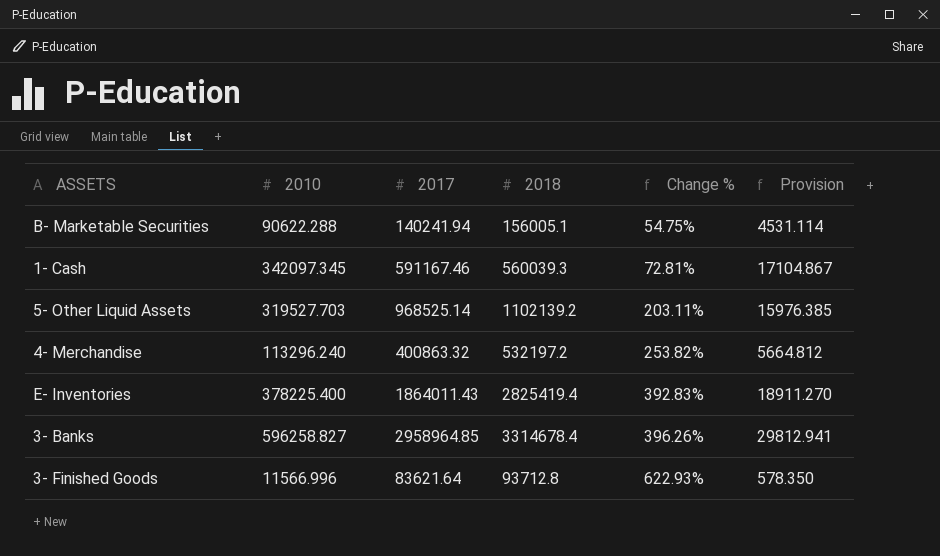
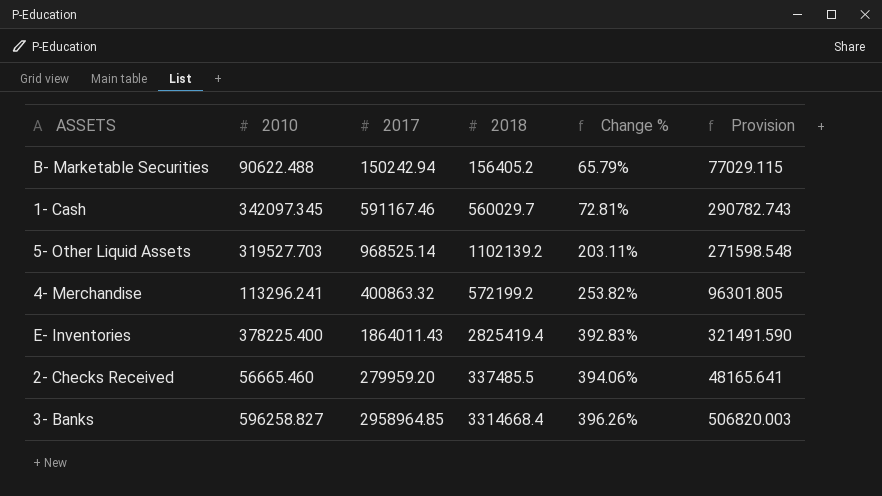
column Provision | formula: [2010] * 0.05 -> [2010] * 0.85
row 3- Finished Goods: 11566.996 | 83621.64 | 93712.8 | 622.93% | 578.350 -> none
B- Marketable Securities | 2010: 90622.288 -> 90622.488
B- Marketable Securities | 2017: 140241.94 -> 150242.94
B- Marketable Securities | 2018: 156005.1 -> 156405.2
B- Marketable Securities | Change %: 54.75% -> 65.79%
1- Cash | 2018: 560039.3 -> 560029.7
4- Merchandise | 2010: 113296.240 -> 113296.241
4- Merchandise | 2018: 532197.2 -> 572199.2
row 2- Checks Received: none -> 56665.460 | 279959.20 | 337485.5 | 394.06% | 48165.641
3- Banks | 2018: 3314678.4 -> 3314668.4

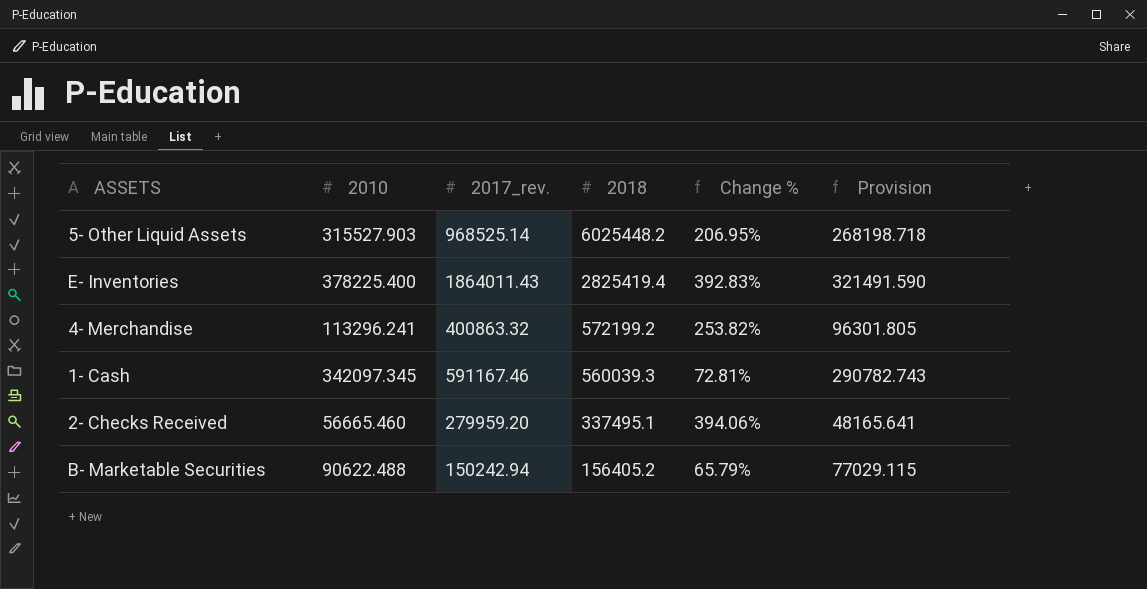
row order: Change % ascending -> 2018 descending
column name: 2017 -> 2017_rev.
row 3- Banks: 596258.827 | 2958964.85 | 3314668.4 | 396.26% | 506820.003 -> none
5- Other Liquid Assets | 2010: 319527.703 -> 315527.903
5- Other Liquid Assets | 2018: 1102139.2 -> 6025448.2
5- Other Liquid Assets | Change %: 203.11% -> 206.95%
5- Other Liquid Assets | Provision: 271598.548 -> 268198.718
1- Cash | 2018: 560029.7 -> 560039.3
2- Checks Received | 2018: 337485.5 -> 337495.1

